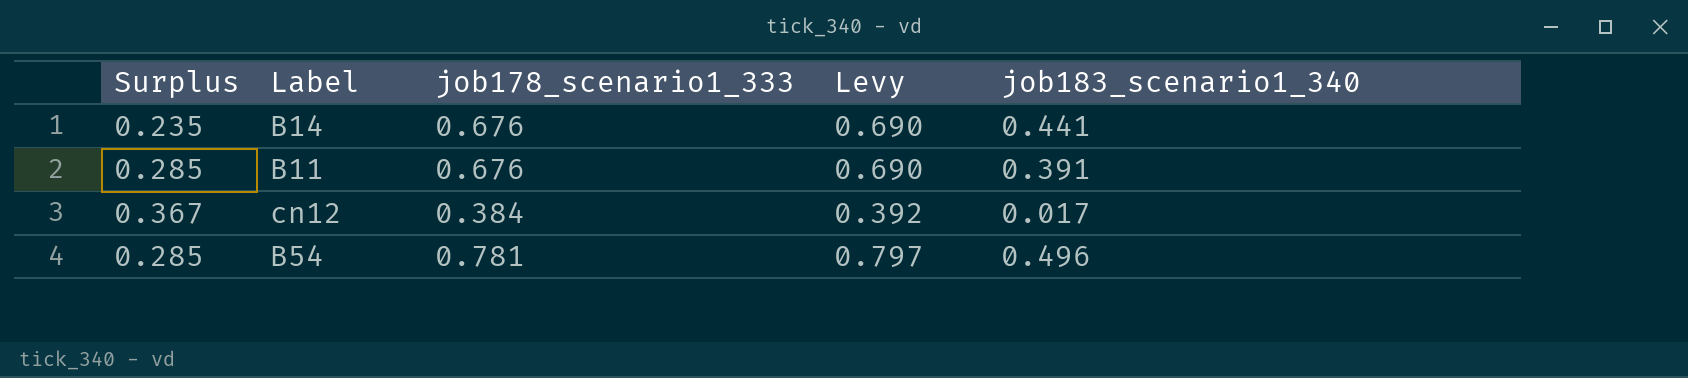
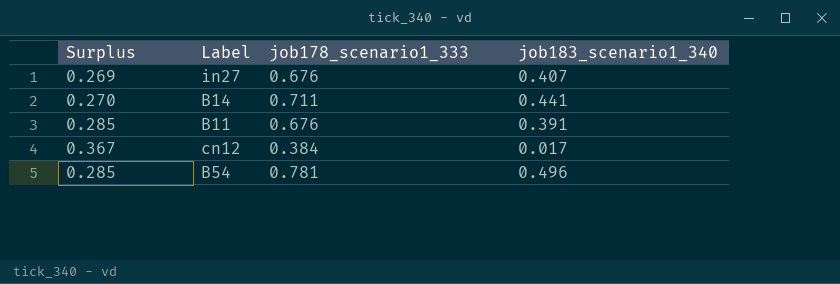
column Levy | formula: [job178_scenario1_333] * 1.02 -> none
row in27: none -> 0.269 | 0.676 | 0.407
B14 | Surplus: 0.235 -> 0.270
B14 | job178_scenario1_333: 0.676 -> 0.711

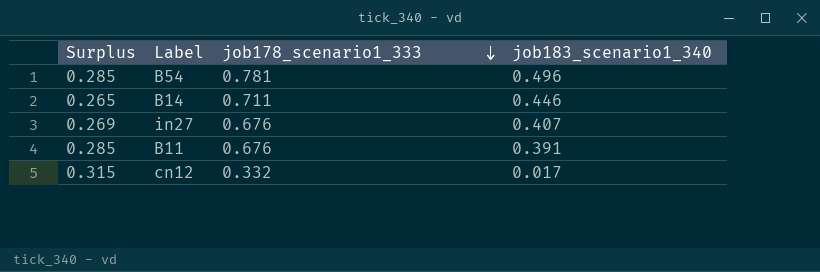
row order: none -> job178_scenario1_333 descending
B14 | Surplus: 0.270 -> 0.265
B14 | job183_scenario1_340: 0.441 -> 0.446
cn12 | Surplus: 0.367 -> 0.315
cn12 | job178_scenario1_333: 0.384 -> 0.332

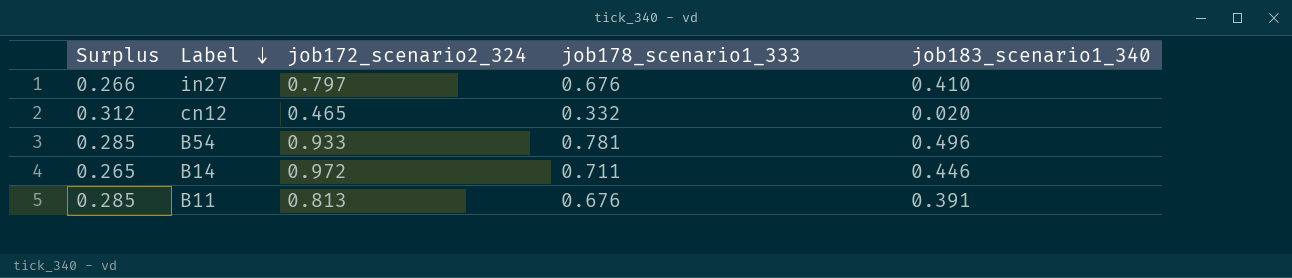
row order: job178_scenario1_333 descending -> Label descending
column job172_scenario2_324 | position: none -> 3
in27 | Surplus: 0.269 -> 0.266
in27 | job183_scenario1_340: 0.407 -> 0.410
cn12 | Surplus: 0.315 -> 0.312
cn12 | job183_scenario1_340: 0.017 -> 0.020

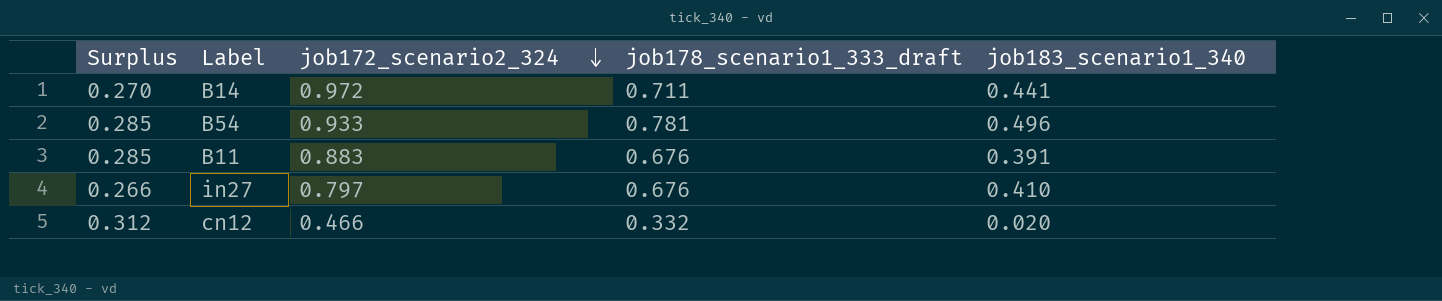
row order: Label descending -> job172_scenario2_324 descending
column name: job178_scenario1_333 -> job178_scenario1_333_draft
B14 | Surplus: 0.265 -> 0.270
B14 | job183_scenario1_340: 0.446 -> 0.441
B11 | job172_scenario2_324: 0.813 -> 0.883
cn12 | job172_scenario2_324: 0.465 -> 0.466

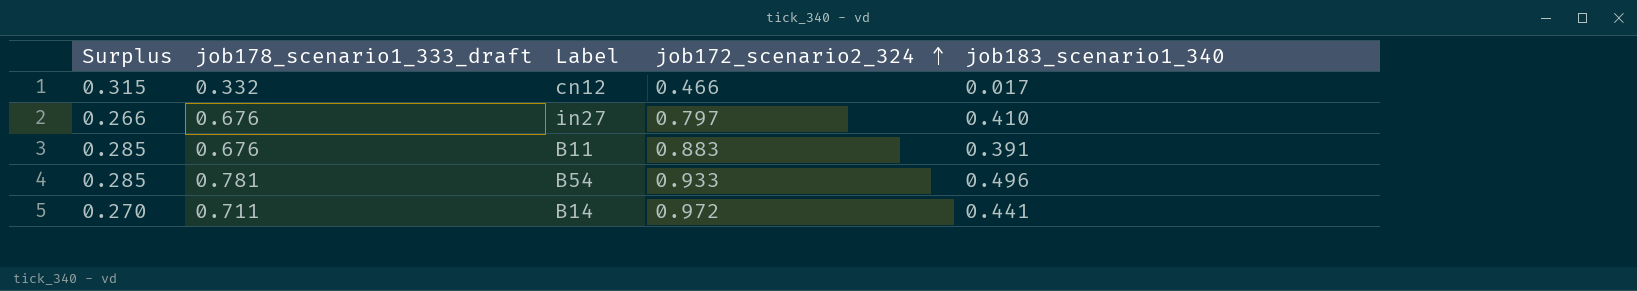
row order: job172_scenario2_324 descending -> job172_scenario2_324 ascending
column job178_scenario1_333_draft | position: 4 -> 2
cn12 | Surplus: 0.312 -> 0.315
cn12 | job183_scenario1_340: 0.020 -> 0.017

